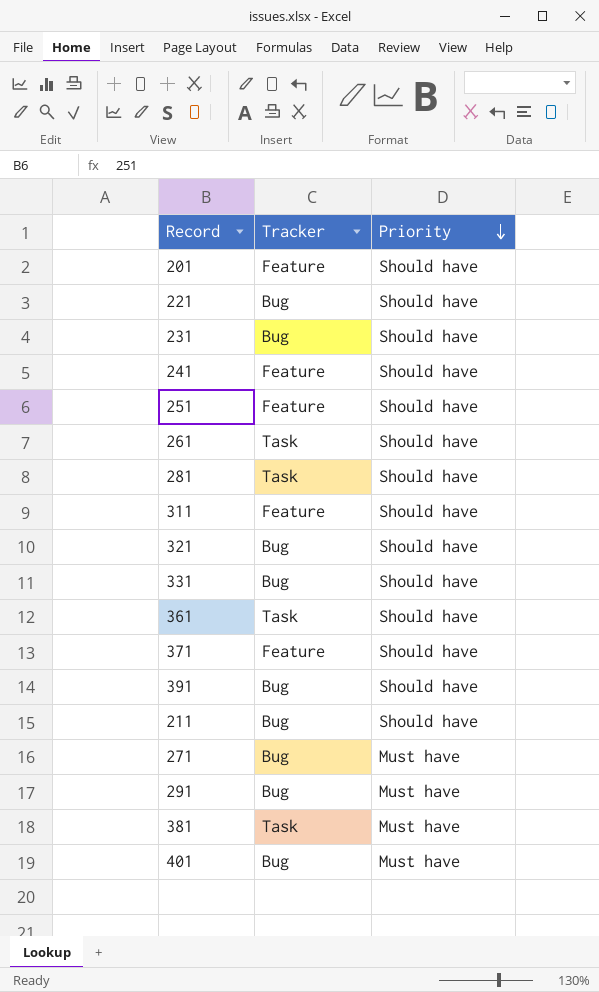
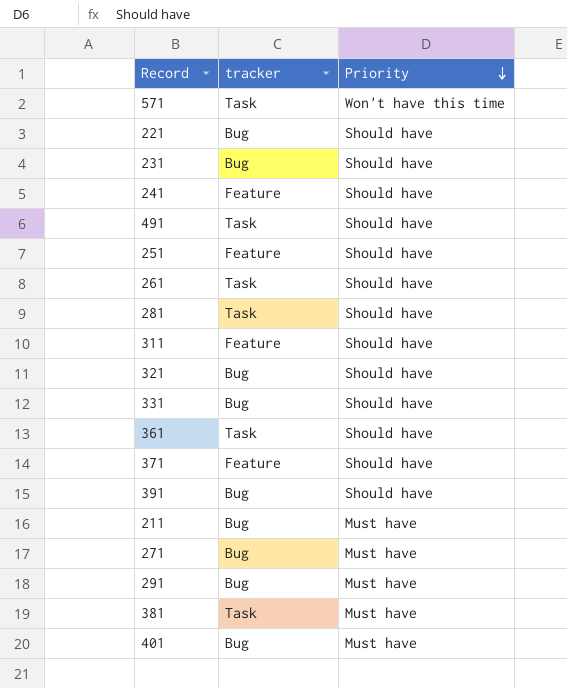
column name: Tracker -> tracker
row 201: Feature | Should have -> none
row 571: none -> Task | Won't have this time
row 491: none -> Task | Should have
211 | Priority: Should have -> Must have

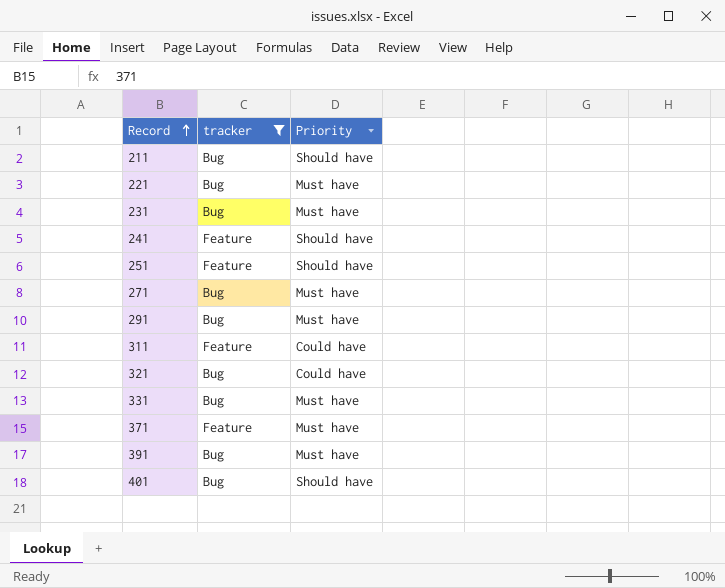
filter: none -> tracker != Task
row order: Priority descending -> Record ascending
211 | Priority: Must have -> Should have
221 | Priority: Should have -> Must have
231 | Priority: Should have -> Must have
311 | Priority: Should have -> Could have
321 | Priority: Should have -> Could have
331 | Priority: Should have -> Must have
371 | Priority: Should have -> Must have
391 | Priority: Should have -> Must have
401 | Priority: Must have -> Should have

